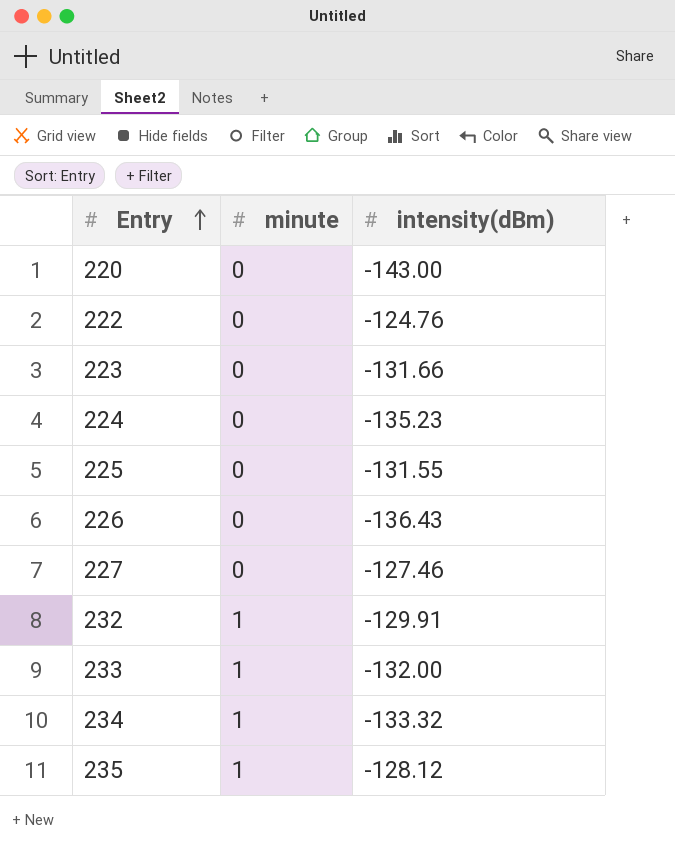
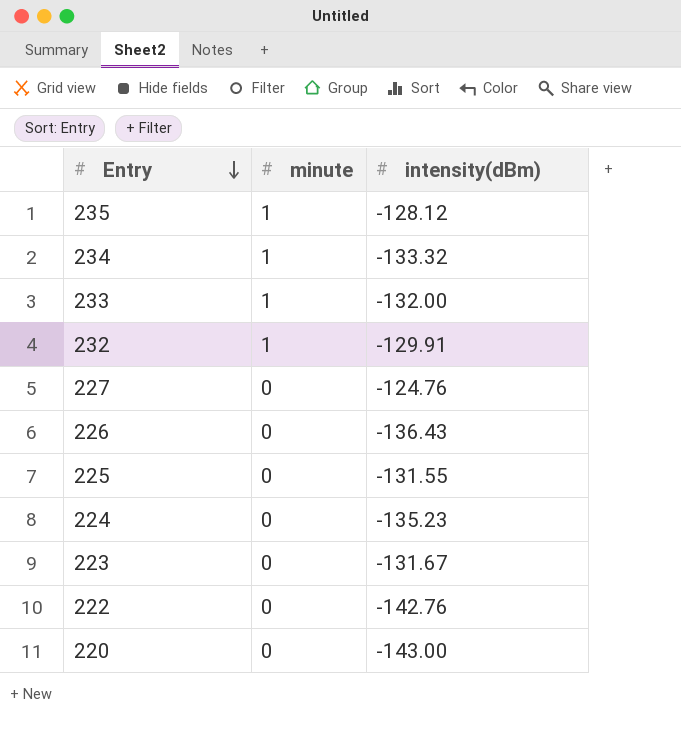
row order: Entry ascending -> Entry descending
227 | intensity(dBm): -127.46 -> -124.76
223 | intensity(dBm): -131.66 -> -131.67
222 | intensity(dBm): -124.76 -> -142.76

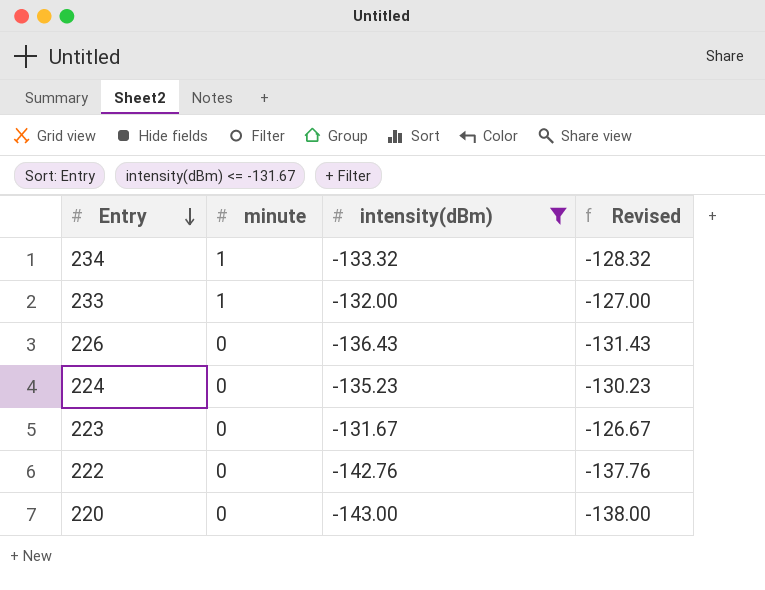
filter: none -> intensity(dBm) <= -131.67
column Revised | formula: none -> [intensity(dBm)] + 5

